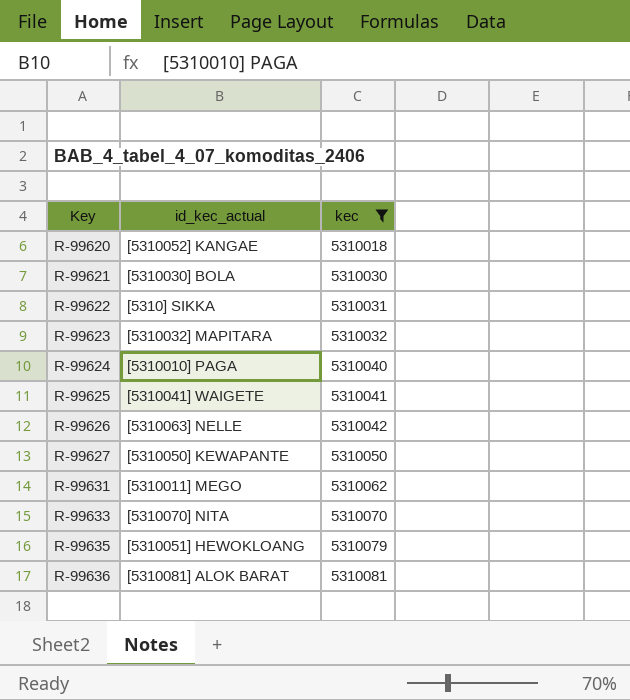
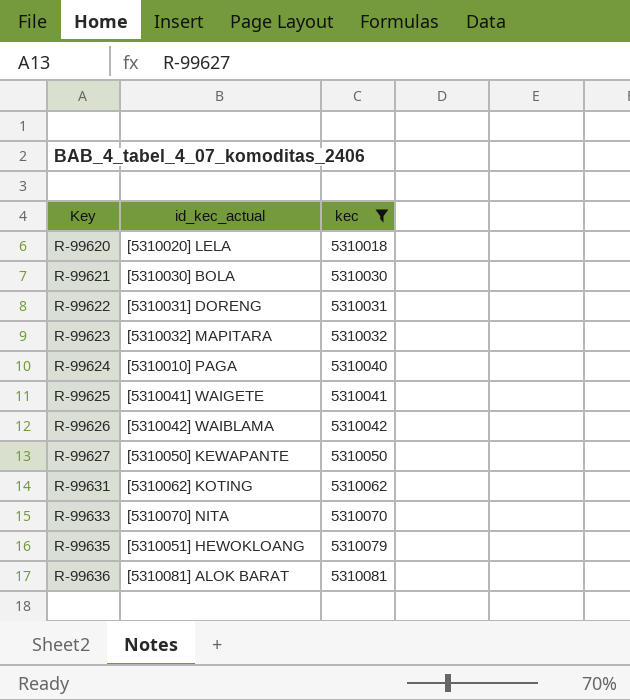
R-99620 | id_kec_actual: [5310052] KANGAE -> [5310020] LELA
R-99622 | id_kec_actual: [5310] SIKKA -> [5310031] DORENG
R-99626 | id_kec_actual: [5310063] NELLE -> [5310042] WAIBLAMA
R-99631 | id_kec_actual: [5310011] MEGO -> [5310062] KOTING

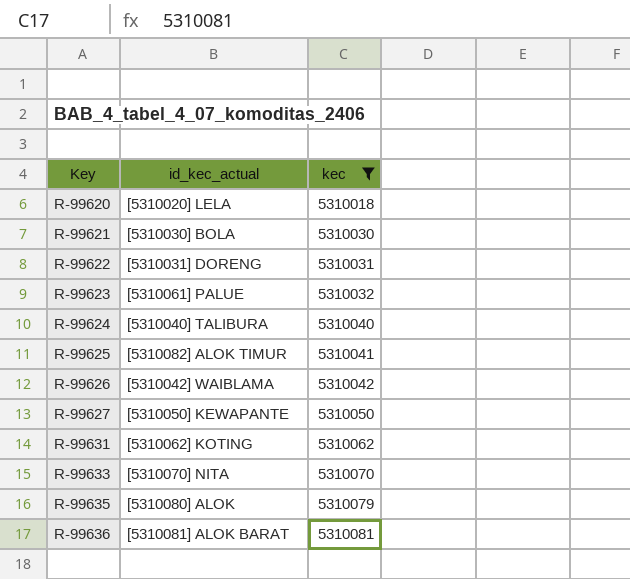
R-99623 | id_kec_actual: [5310032] MAPITARA -> [5310061] PALUE
R-99624 | id_kec_actual: [5310010] PAGA -> [5310040] TALIBURA
R-99625 | id_kec_actual: [5310041] WAIGETE -> [5310082] ALOK TIMUR
R-99635 | id_kec_actual: [5310051] HEWOKLOANG -> [5310080] ALOK

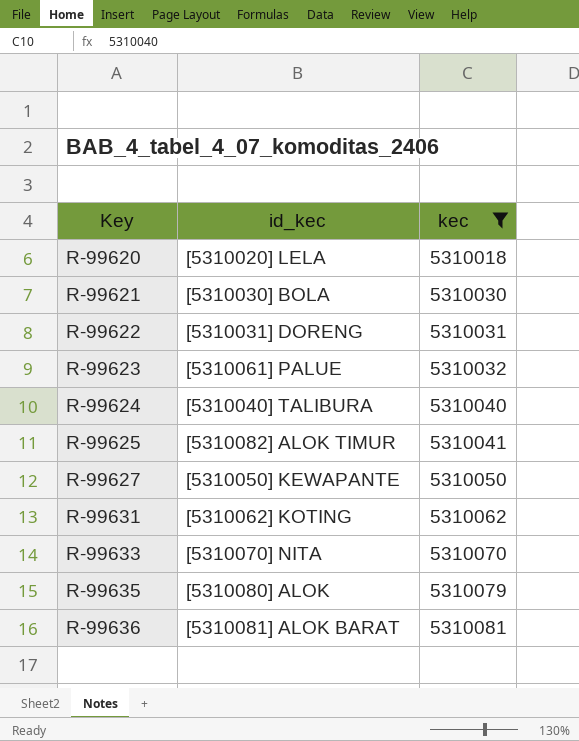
column name: id_kec_actual -> id_kec
row R-99626: [5310042] WAIBLAMA | 5310042 -> none

